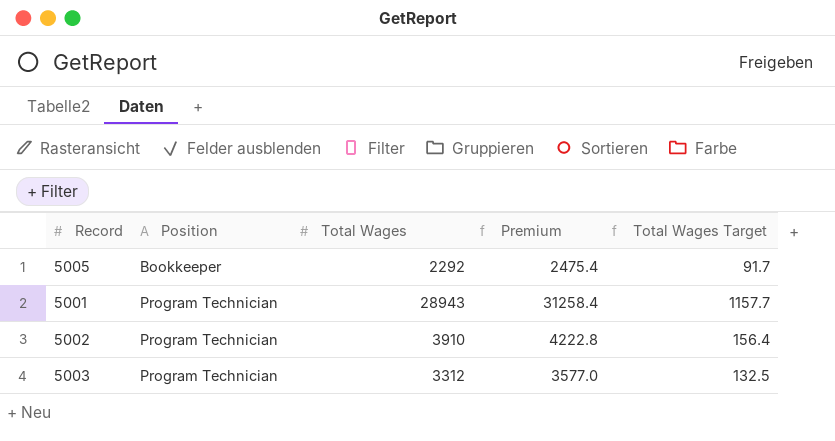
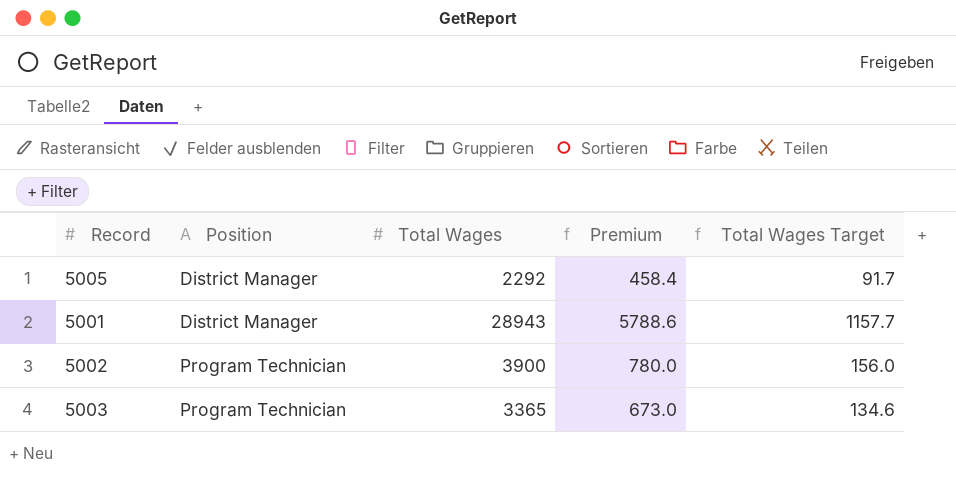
column Premium | formula: [Total Wages] * 1.08 -> [Total Wages] * 0.2
5005 | Position: Bookkeeper -> District Manager
5001 | Position: Program Technician -> District Manager
5002 | Total Wages: 3910 -> 3900
5002 | Total Wages Target: 156.4 -> 156.0
5003 | Total Wages: 3312 -> 3365
5003 | Total Wages Target: 132.5 -> 134.6

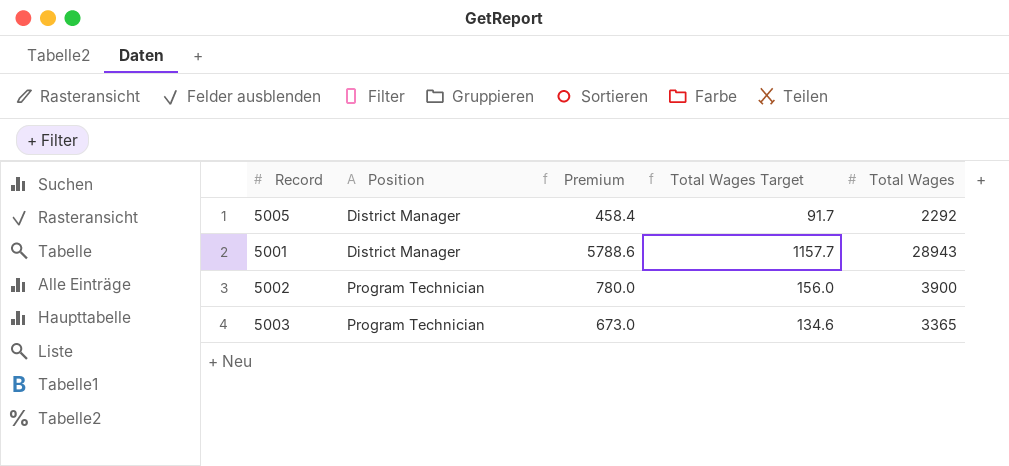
column Total Wages | position: 3 -> 5

